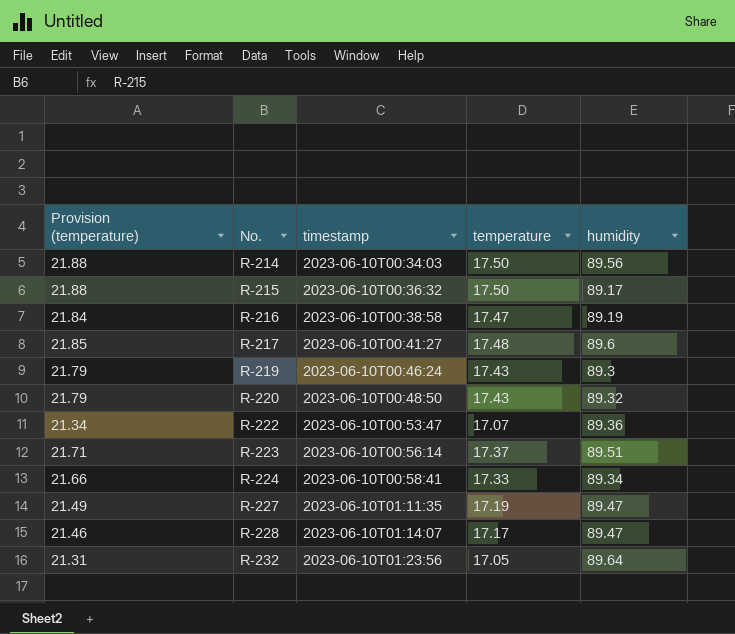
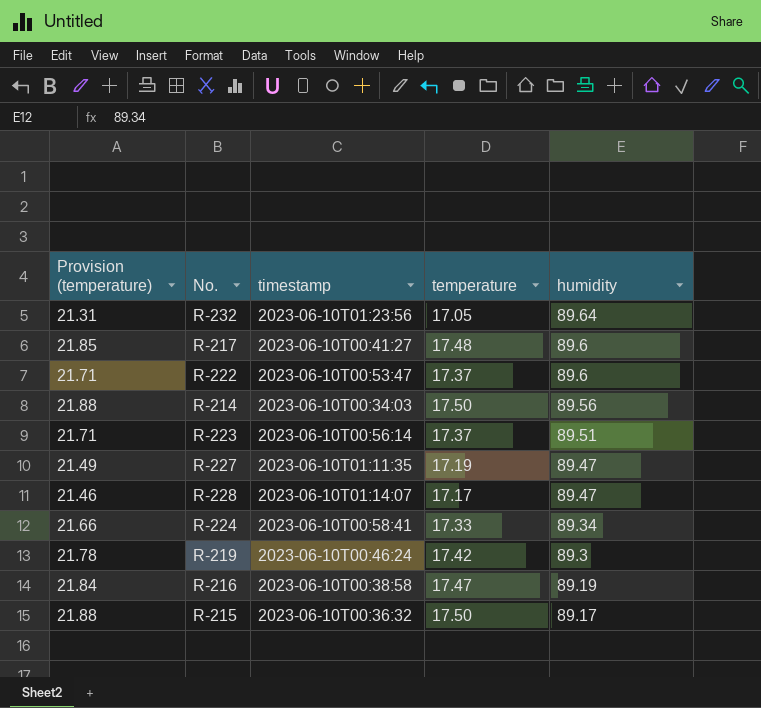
row order: No. ascending -> humidity descending
row R-220: 21.79 | 2023-06-10T00:48:50 | 17.43 | 89.32 -> none
R-222 | Provision (temperature): 21.34 -> 21.71
R-222 | temperature: 17.07 -> 17.37
R-222 | humidity: 89.36 -> 89.6
R-219 | Provision (temperature): 21.79 -> 21.78
R-219 | temperature: 17.43 -> 17.42

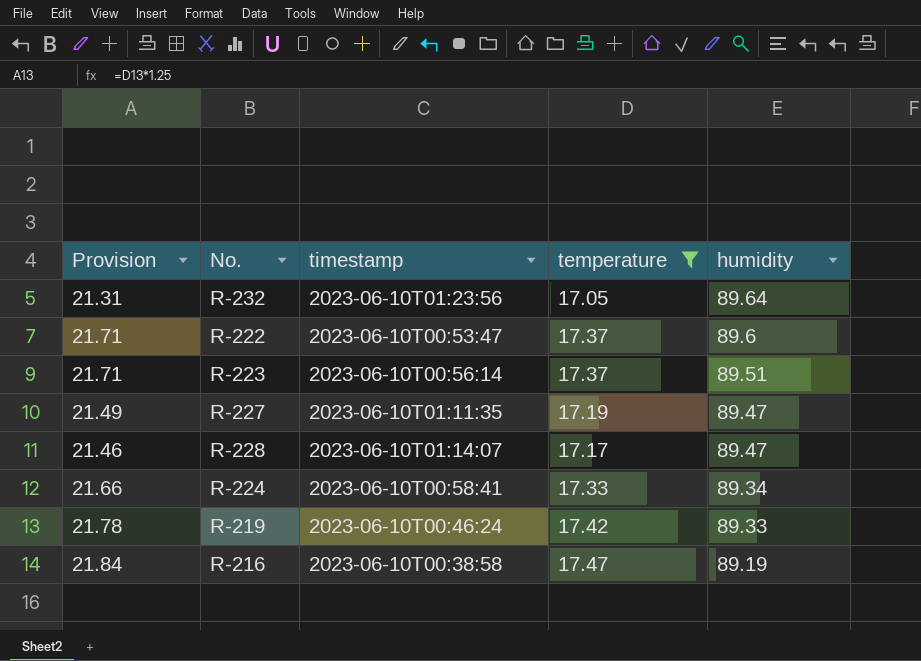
filter: none -> temperature <= 17.47
column name: Provision (temperature) -> Provision
R-219 | humidity: 89.3 -> 89.33

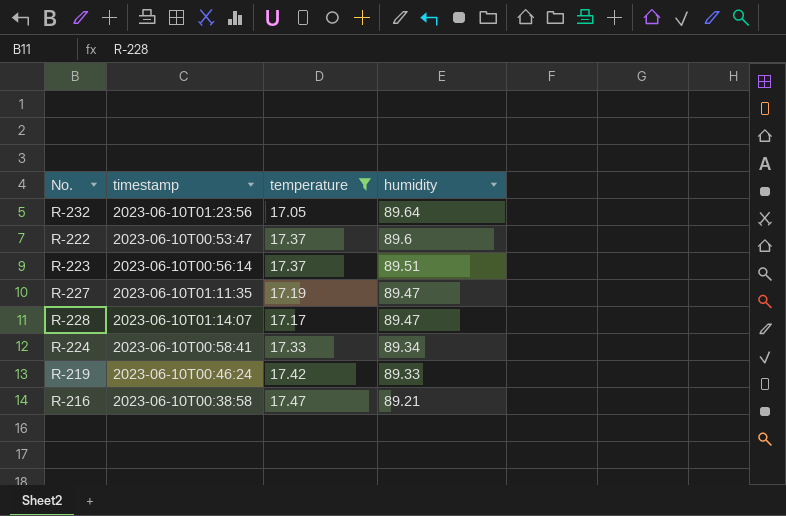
column Provision | formula: [temperature] * 1.25 -> none
R-216 | humidity: 89.19 -> 89.21

